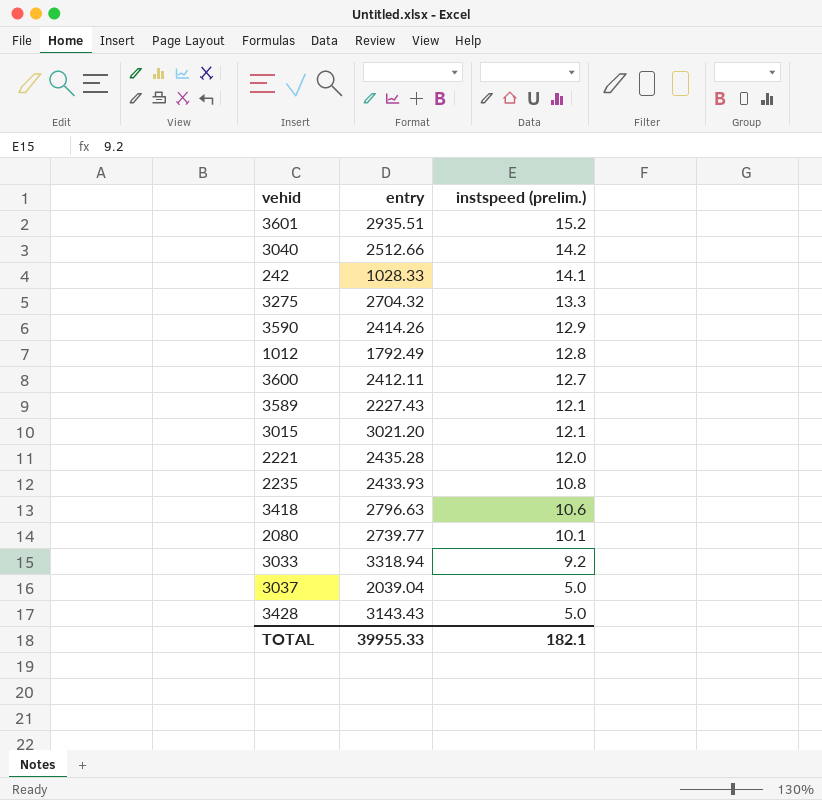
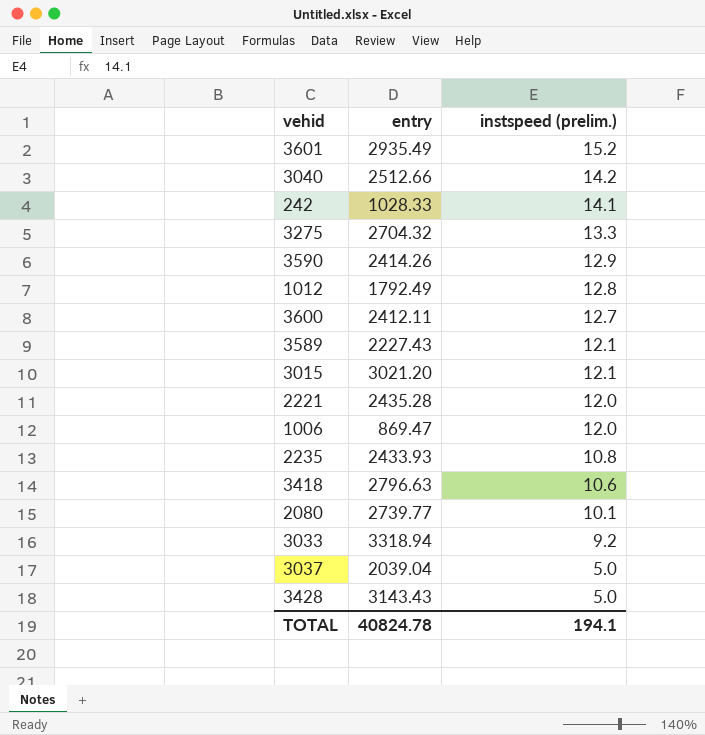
3601 | entry: 2935.51 -> 2935.49
row 1006: none -> 869.47 | 12.0
TOTAL | entry: 39955.33 -> 40824.78
TOTAL | instspeed (prelim.): 182.1 -> 194.1

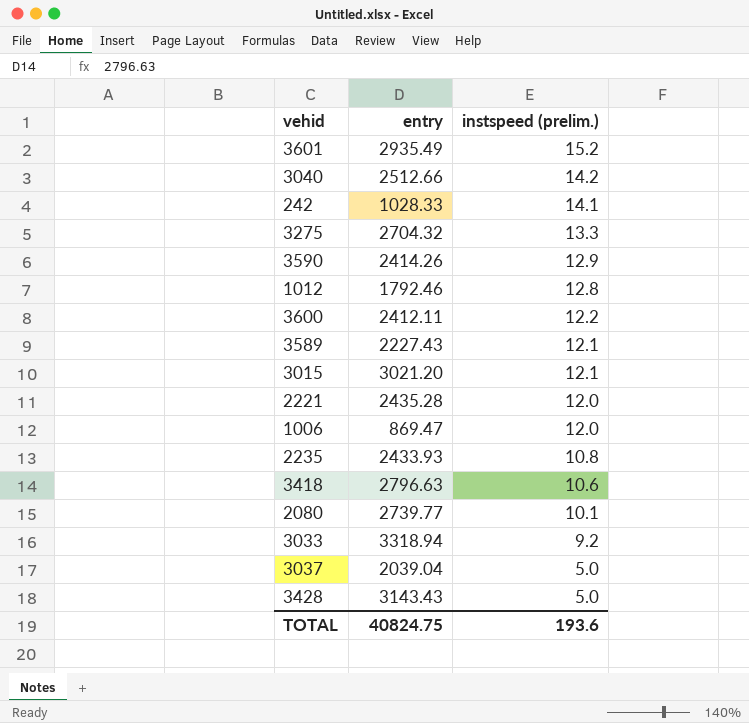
1012 | entry: 1792.49 -> 1792.46
3600 | instspeed (prelim.): 12.7 -> 12.2
TOTAL | entry: 40824.78 -> 40824.75
TOTAL | instspeed (prelim.): 194.1 -> 193.6

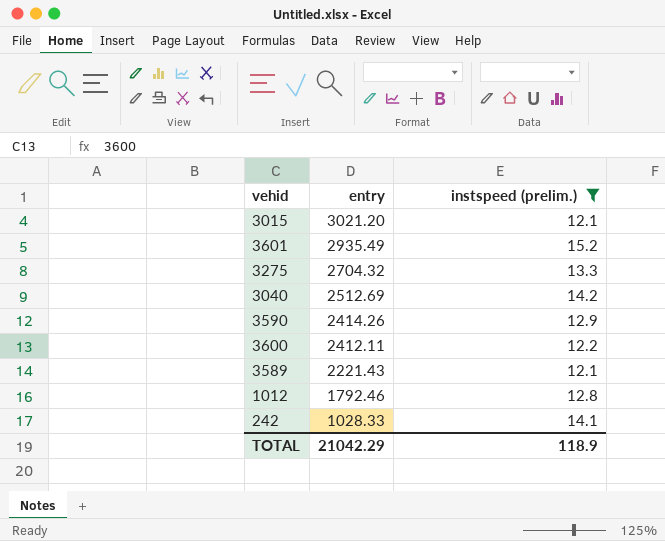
filter: none -> instspeed (prelim.) >= 12.1
row order: instspeed (prelim.) descending -> entry descending
3040 | entry: 2512.66 -> 2512.69
3589 | entry: 2227.43 -> 2221.43
TOTAL | entry: 40824.75 -> 21042.29
TOTAL | instspeed (prelim.): 193.6 -> 118.9

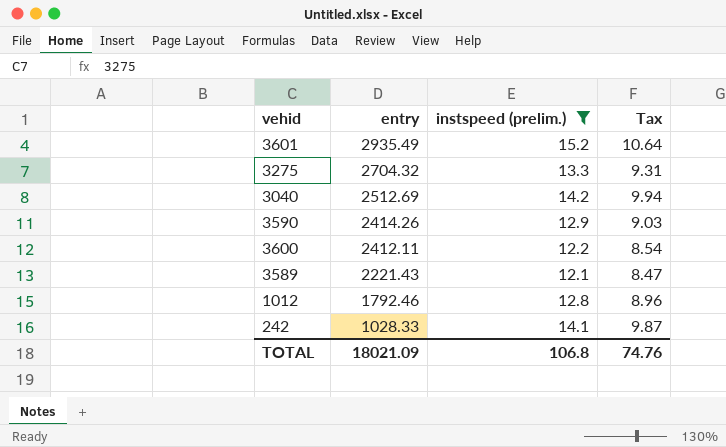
column Tax | formula: none -> [instspeed (prelim.)] * 0.7
row 3015: 3021.20 | 12.1 -> none
TOTAL | entry: 21042.29 -> 18021.09
TOTAL | instspeed (prelim.): 118.9 -> 106.8

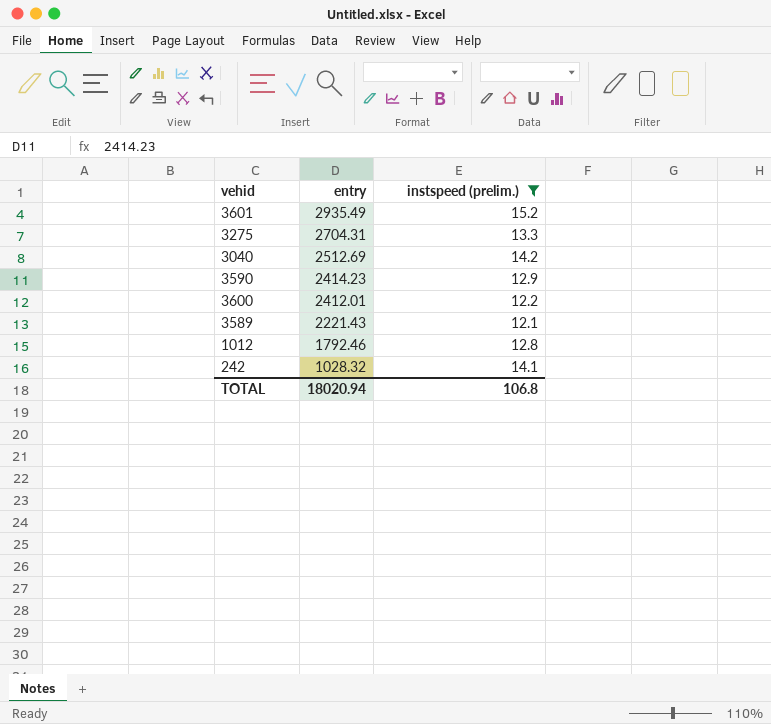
column Tax | formula: [instspeed (prelim.)] * 0.7 -> none
3275 | entry: 2704.32 -> 2704.31
3590 | entry: 2414.26 -> 2414.23
3600 | entry: 2412.11 -> 2412.01
242 | entry: 1028.33 -> 1028.32
TOTAL | entry: 18021.09 -> 18020.94

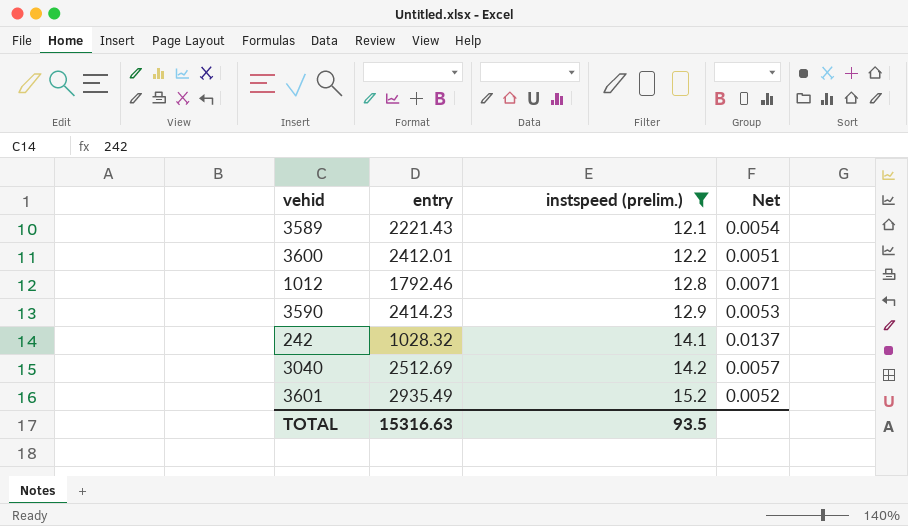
row order: entry descending -> instspeed (prelim.) ascending
column Net | formula: none -> [instspeed (prelim.)] / [entry]
row 3275: 2704.31 | 13.3 -> none
TOTAL | entry: 18020.94 -> 15316.63
TOTAL | instspeed (prelim.): 106.8 -> 93.5

